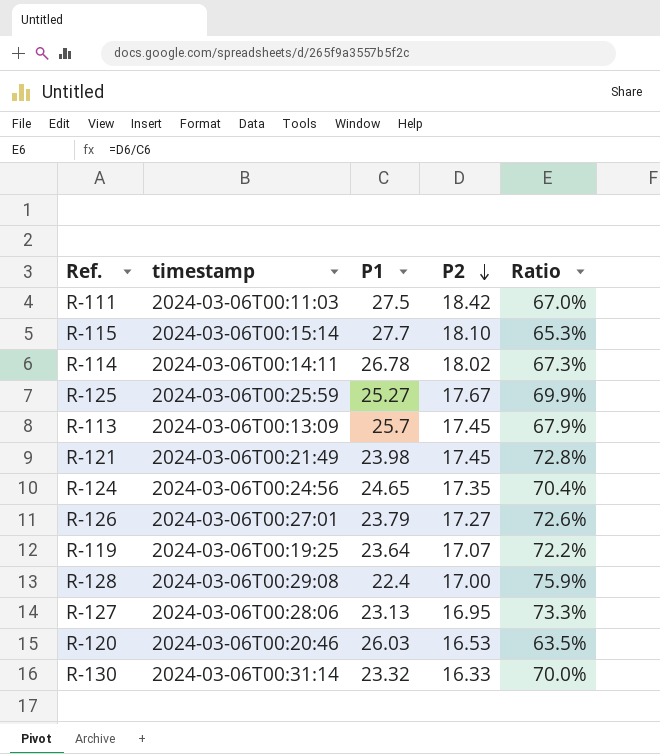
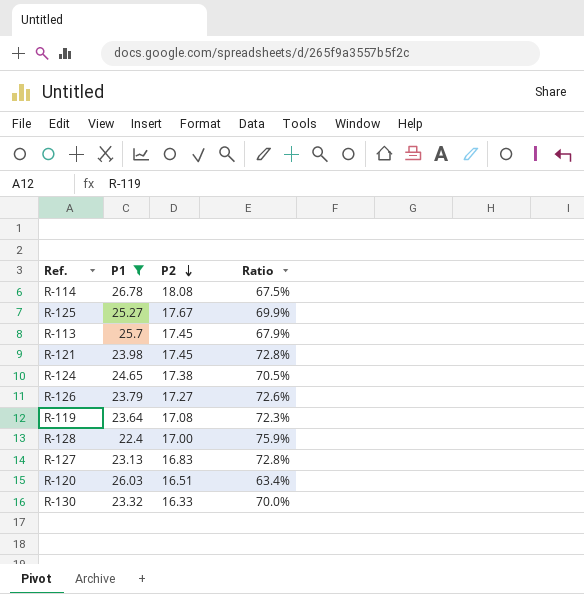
filter: none -> P1 <= 26.78
column timestamp | position: 2 -> none
R-114 | P2: 18.02 -> 18.08
R-114 | Ratio: 67.3% -> 67.5%
R-124 | P2: 17.35 -> 17.38
R-124 | Ratio: 70.4% -> 70.5%
R-119 | P2: 17.07 -> 17.08
R-119 | Ratio: 72.2% -> 72.3%
R-127 | P2: 16.95 -> 16.83
R-127 | Ratio: 73.3% -> 72.8%
R-120 | P2: 16.53 -> 16.51
R-120 | Ratio: 63.5% -> 63.4%

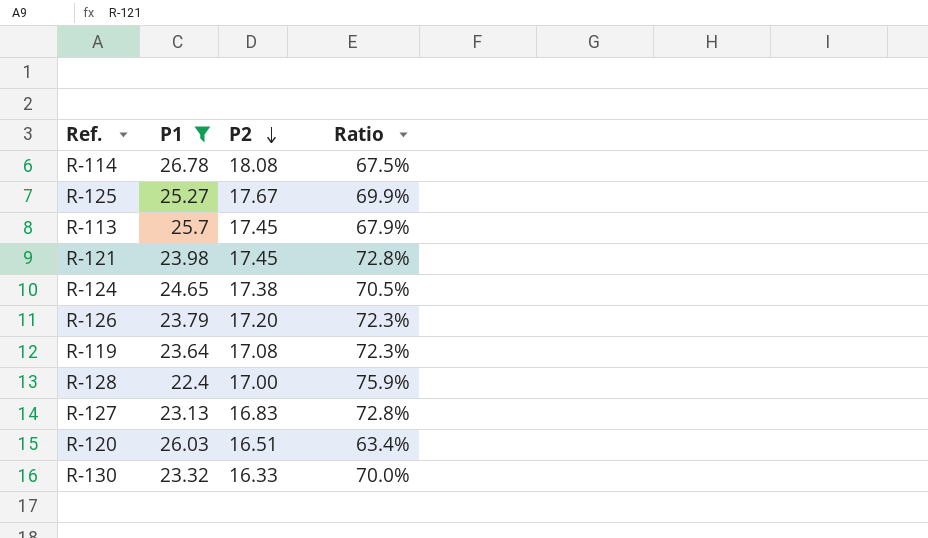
R-126 | P2: 17.27 -> 17.20
R-126 | Ratio: 72.6% -> 72.3%

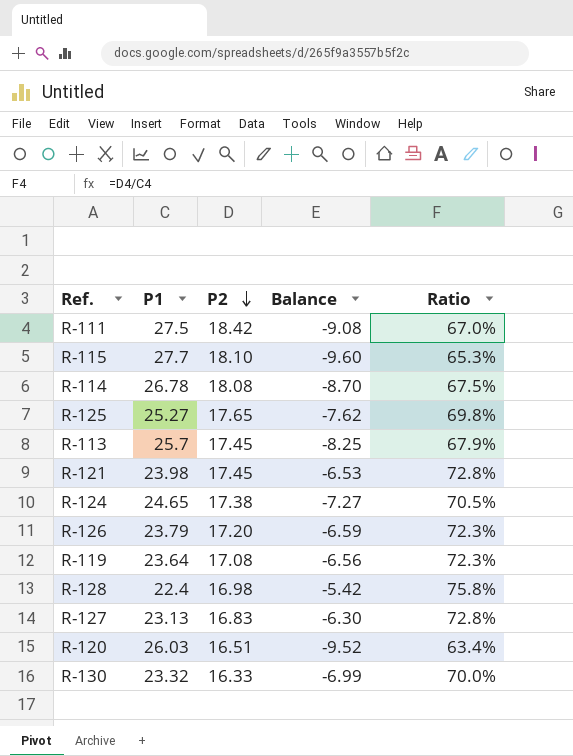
filter: P1 <= 26.78 -> none
column Balance | formula: none -> [P2] - [P1]
R-125 | P2: 17.67 -> 17.65
R-125 | Ratio: 69.9% -> 69.8%
R-128 | P2: 17.00 -> 16.98
R-128 | Ratio: 75.9% -> 75.8%

